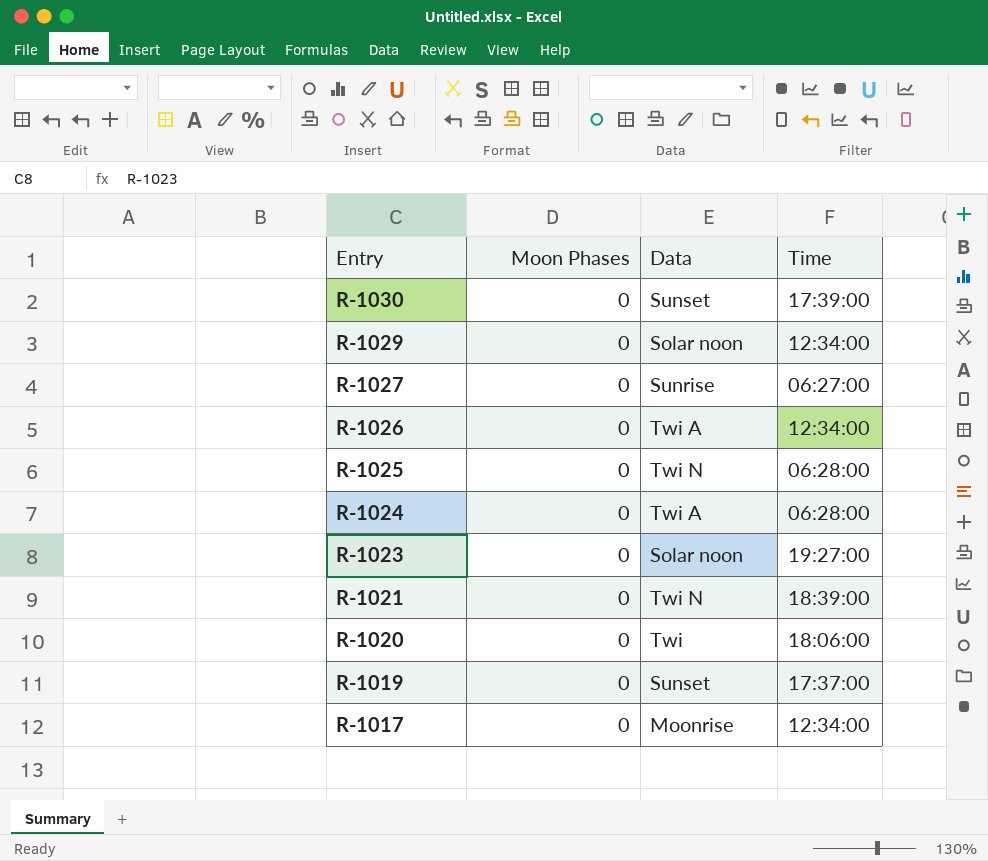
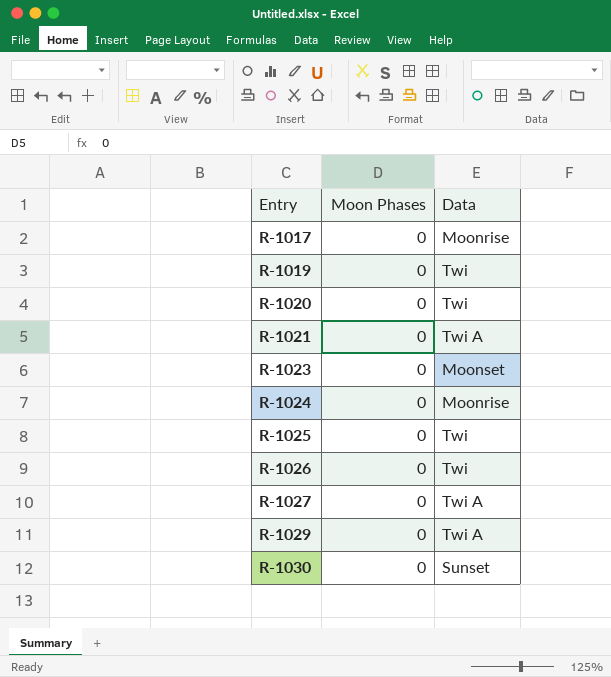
row order: Entry descending -> Entry ascending
column Time | position: 4 -> none
R-1019 | Data: Sunset -> Twi
R-1021 | Data: Twi N -> Twi A
R-1023 | Data: Solar noon -> Moonset
R-1024 | Data: Twi A -> Moonrise
R-1025 | Data: Twi N -> Twi
R-1026 | Data: Twi A -> Twi
R-1027 | Data: Sunrise -> Twi A
R-1029 | Data: Solar noon -> Twi A

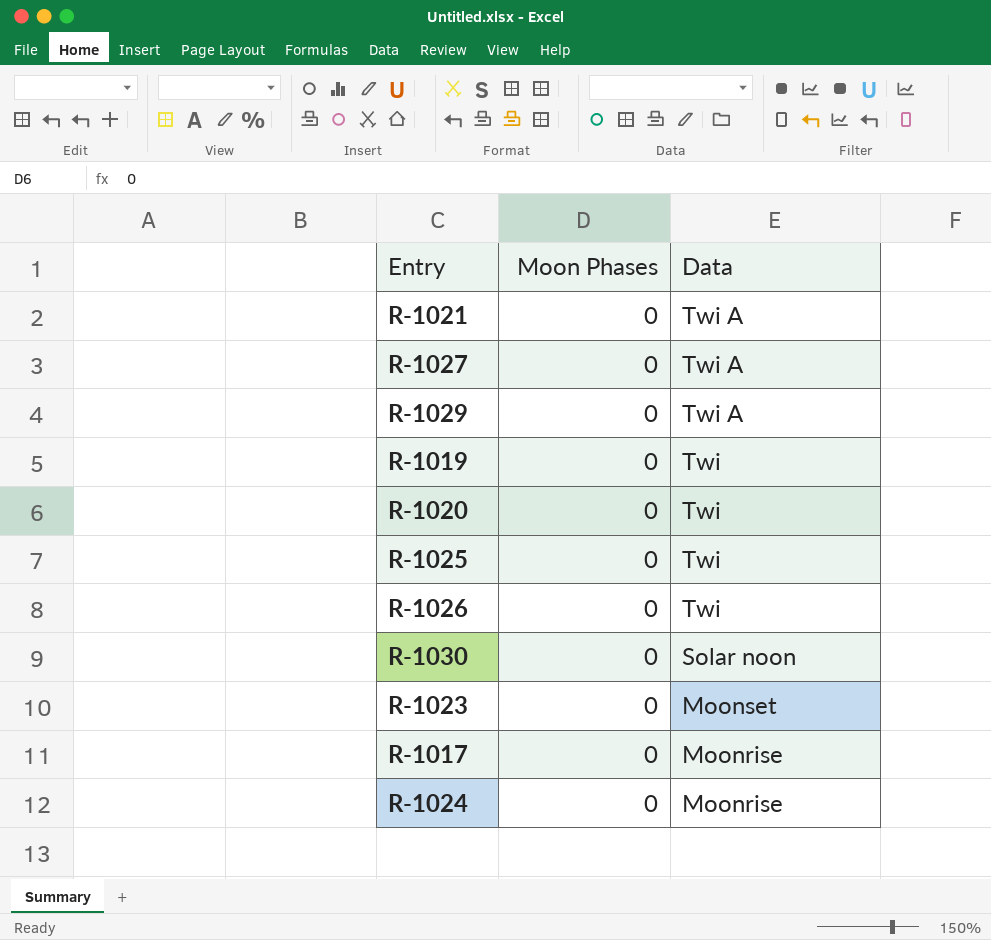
row order: Entry ascending -> Data descending
R-1030 | Data: Sunset -> Solar noon

